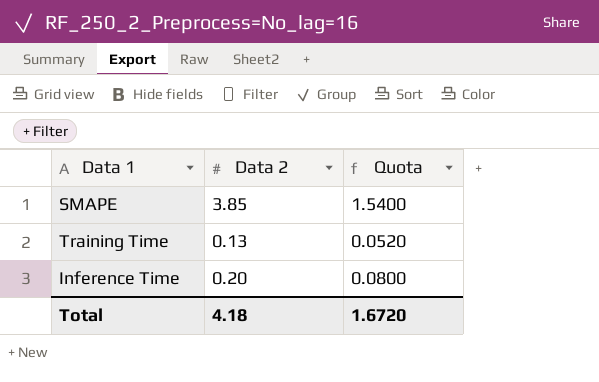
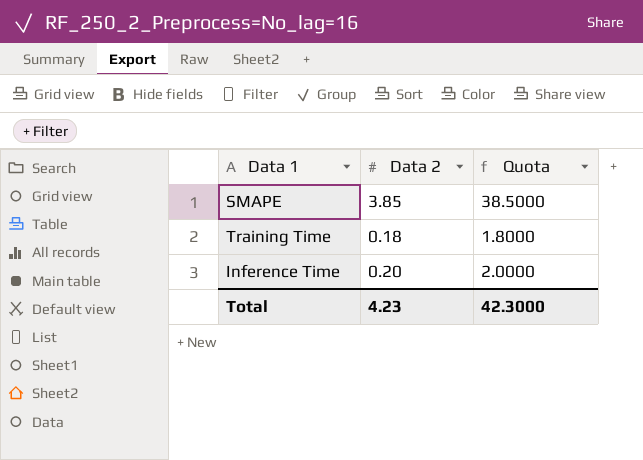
column Quota | formula: [Data 2] * 0.4 -> [Data 2] * 10
Training Time | Data 2: 0.13 -> 0.18
Total | Data 2: 4.18 -> 4.23
Total | Quota: 1.6720 -> 42.3000

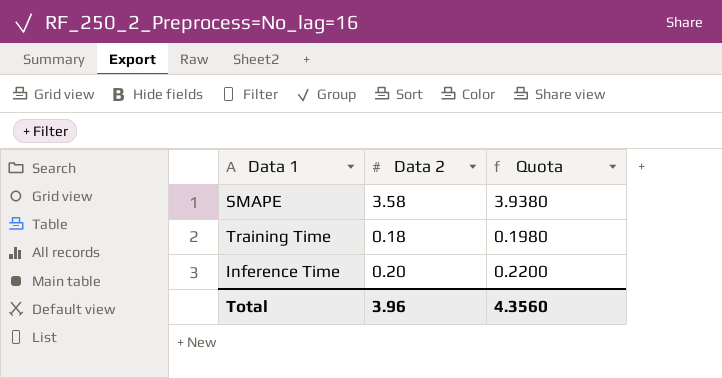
column Quota | formula: [Data 2] * 10 -> [Data 2] * 1.1
SMAPE | Data 2: 3.85 -> 3.58
Total | Data 2: 4.23 -> 3.96
Total | Quota: 42.3000 -> 4.3560

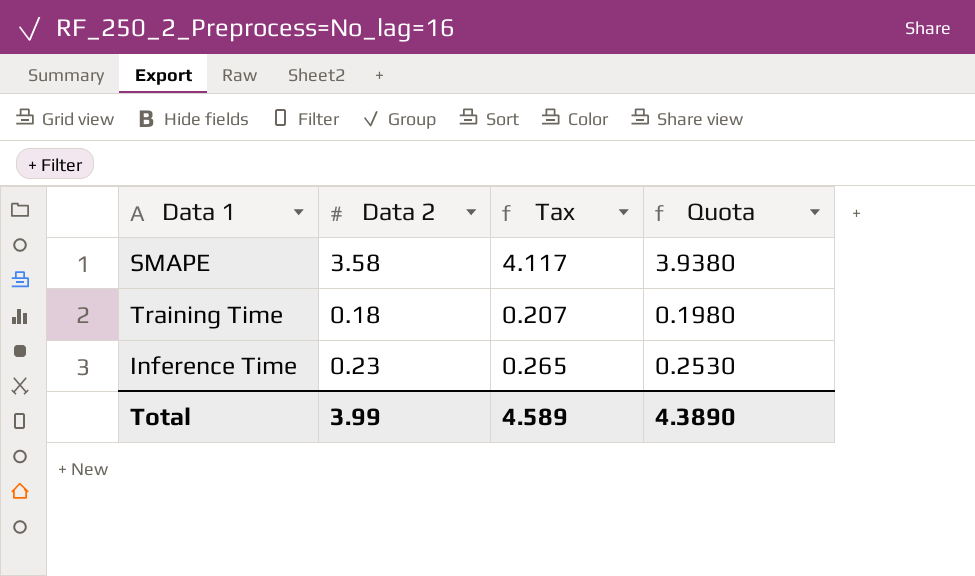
column Tax | formula: none -> [Data 2] * 1.15
Inference Time | Data 2: 0.20 -> 0.23
Inference Time | Quota: 0.2200 -> 0.2530
Total | Data 2: 3.96 -> 3.99
Total | Quota: 4.3560 -> 4.3890

